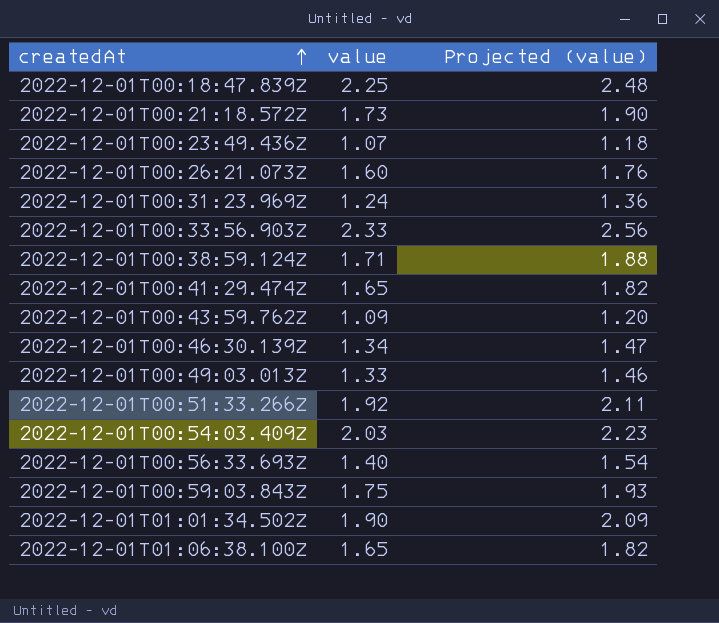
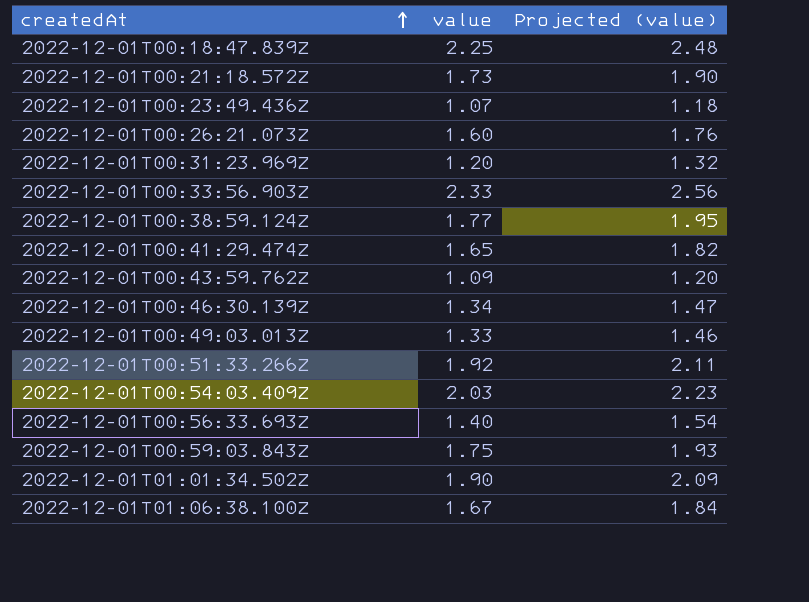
2022-12-01T00:31:23.969Z | value: 1.24 -> 1.20
2022-12-01T00:31:23.969Z | Projected (value): 1.36 -> 1.32
2022-12-01T00:38:59.124Z | value: 1.71 -> 1.77
2022-12-01T00:38:59.124Z | Projected (value): 1.88 -> 1.95
2022-12-01T01:06:38.100Z | value: 1.65 -> 1.67
2022-12-01T01:06:38.100Z | Projected (value): 1.82 -> 1.84

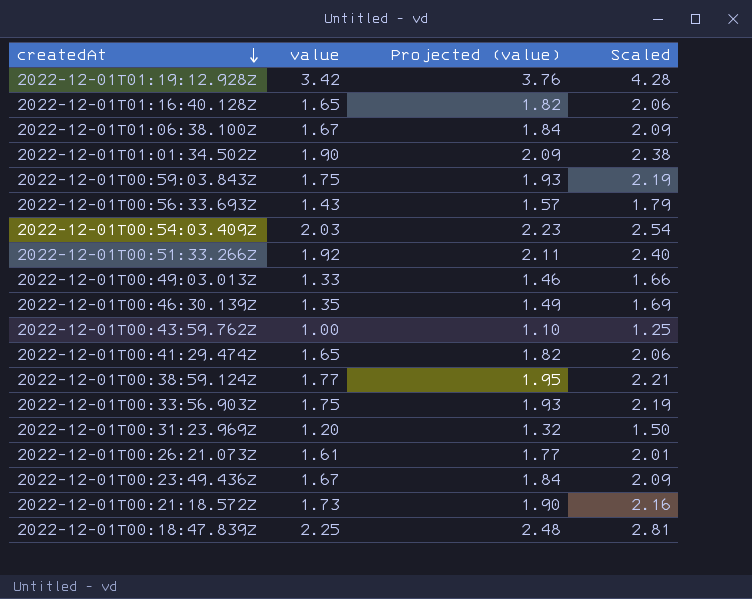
row order: createdAt ascending -> createdAt descending
column Scaled | formula: none -> [value] * 1.25
row 2022-12-01T01:19:12.928Z: none -> 3.42 | 3.76 | 4.28
row 2022-12-01T01:16:40.128Z: none -> 1.65 | 1.82 | 2.06
2022-12-01T00:56:33.693Z | value: 1.40 -> 1.43
2022-12-01T00:56:33.693Z | Projected (value): 1.54 -> 1.57
2022-12-01T00:46:30.139Z | value: 1.34 -> 1.35
2022-12-01T00:46:30.139Z | Projected (value): 1.47 -> 1.49
2022-12-01T00:43:59.762Z | value: 1.09 -> 1.00
2022-12-01T00:43:59.762Z | Projected (value): 1.20 -> 1.10
2022-12-01T00:33:56.903Z | value: 2.33 -> 1.75
2022-12-01T00:33:56.903Z | Projected (value): 2.56 -> 1.93
2022-12-01T00:26:21.073Z | value: 1.60 -> 1.61
2022-12-01T00:26:21.073Z | Projected (value): 1.76 -> 1.77
2022-12-01T00:23:49.436Z | value: 1.07 -> 1.67
2022-12-01T00:23:49.436Z | Projected (value): 1.18 -> 1.84

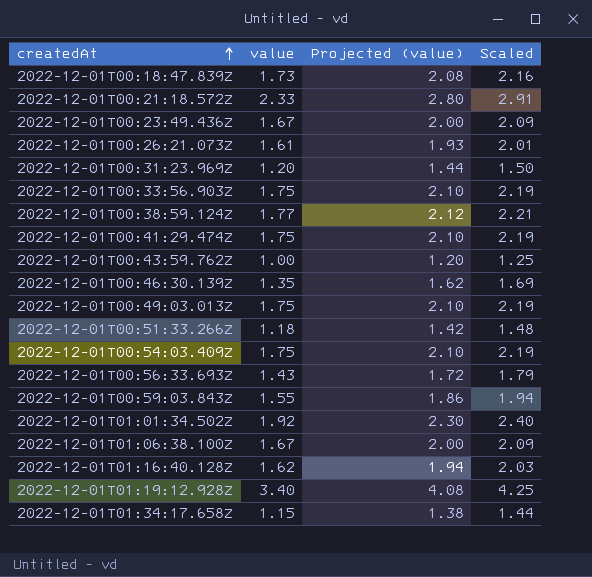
row order: createdAt descending -> createdAt ascending
column Projected (value) | formula: [value] * 1.1 -> [value] * 1.2
2022-12-01T00:18:47.839Z | value: 2.25 -> 1.73
2022-12-01T00:18:47.839Z | Scaled: 2.81 -> 2.16
2022-12-01T00:21:18.572Z | value: 1.73 -> 2.33
2022-12-01T00:21:18.572Z | Scaled: 2.16 -> 2.91
2022-12-01T00:41:29.474Z | value: 1.65 -> 1.75
2022-12-01T00:41:29.474Z | Scaled: 2.06 -> 2.19
2022-12-01T00:49:03.013Z | value: 1.33 -> 1.75
2022-12-01T00:49:03.013Z | Scaled: 1.66 -> 2.19
2022-12-01T00:51:33.266Z | value: 1.92 -> 1.18
2022-12-01T00:51:33.266Z | Scaled: 2.40 -> 1.48
2022-12-01T00:54:03.409Z | value: 2.03 -> 1.75
2022-12-01T00:54:03.409Z | Scaled: 2.54 -> 2.19
2022-12-01T00:59:03.843Z | value: 1.75 -> 1.55
2022-12-01T00:59:03.843Z | Scaled: 2.19 -> 1.94
2022-12-01T01:01:34.502Z | value: 1.90 -> 1.92
2022-12-01T01:01:34.502Z | Scaled: 2.38 -> 2.40
2022-12-01T01:16:40.128Z | value: 1.65 -> 1.62
2022-12-01T01:16:40.128Z | Scaled: 2.06 -> 2.03
2022-12-01T01:19:12.928Z | value: 3.42 -> 3.40
2022-12-01T01:19:12.928Z | Scaled: 4.28 -> 4.25
row 2022-12-01T01:34:17.658Z: none -> 1.15 | 1.38 | 1.44

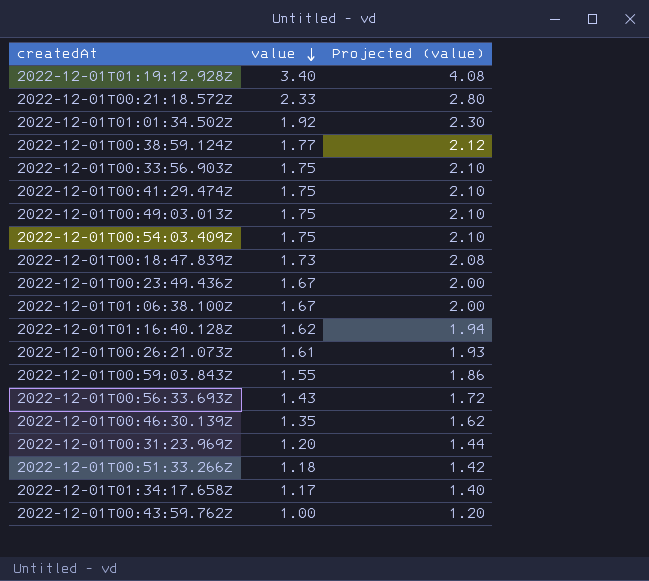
row order: createdAt ascending -> value descending
column Scaled | formula: [value] * 1.25 -> none
2022-12-01T01:34:17.658Z | value: 1.15 -> 1.17
2022-12-01T01:34:17.658Z | Projected (value): 1.38 -> 1.40

